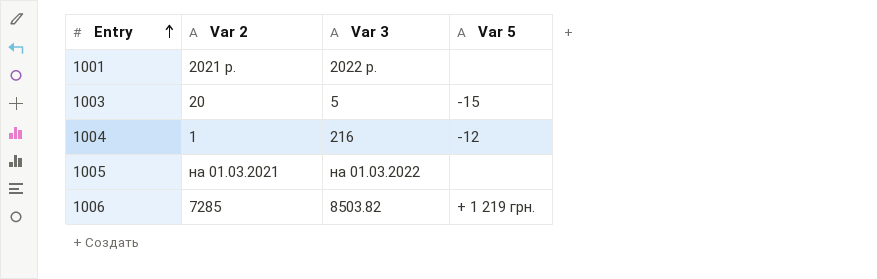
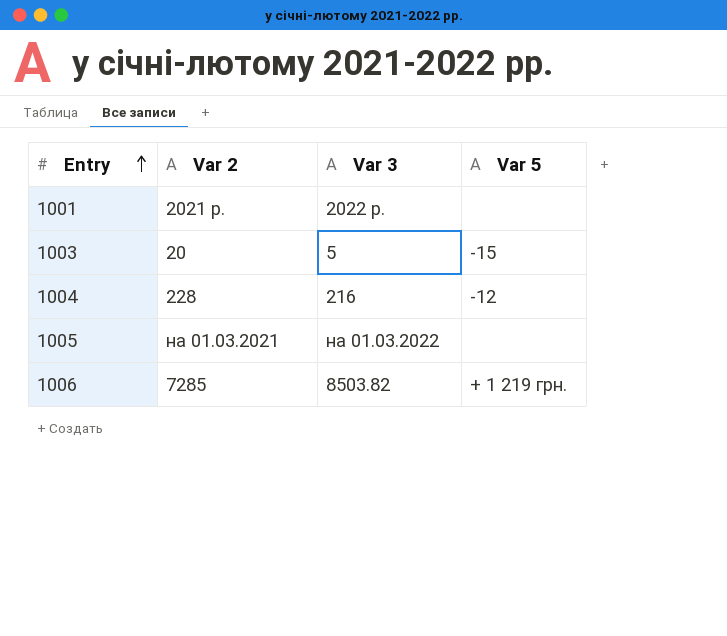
1004 | Var 2: 1 -> 228

